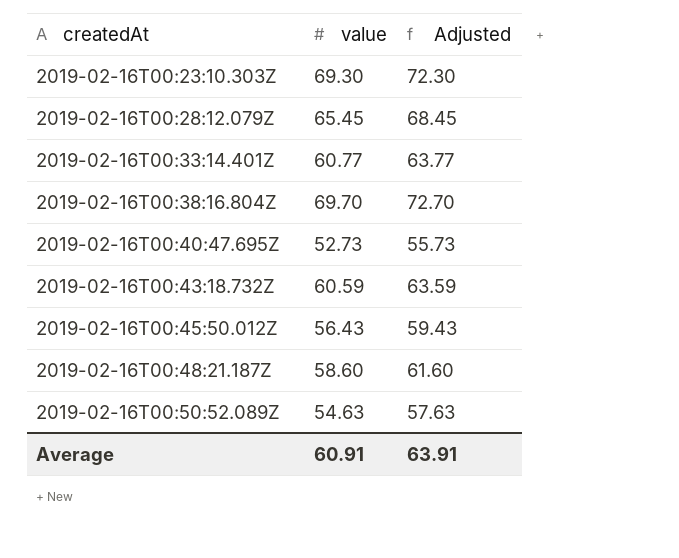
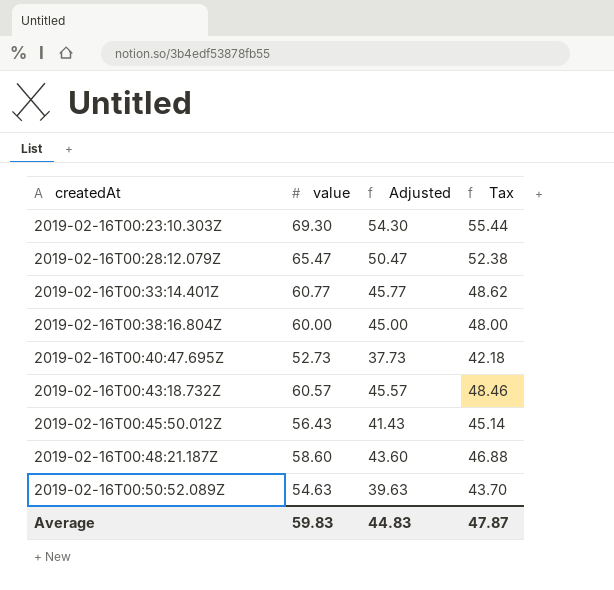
column Adjusted | formula: [value] + 3 -> [value] - 15
column Tax | formula: none -> [value] * 0.8
2019-02-16T00:28:12.079Z | value: 65.45 -> 65.47
2019-02-16T00:38:16.804Z | value: 69.70 -> 60.00
2019-02-16T00:43:18.732Z | value: 60.59 -> 60.57
Average | value: 60.91 -> 59.83
Average | Adjusted: 63.91 -> 44.83

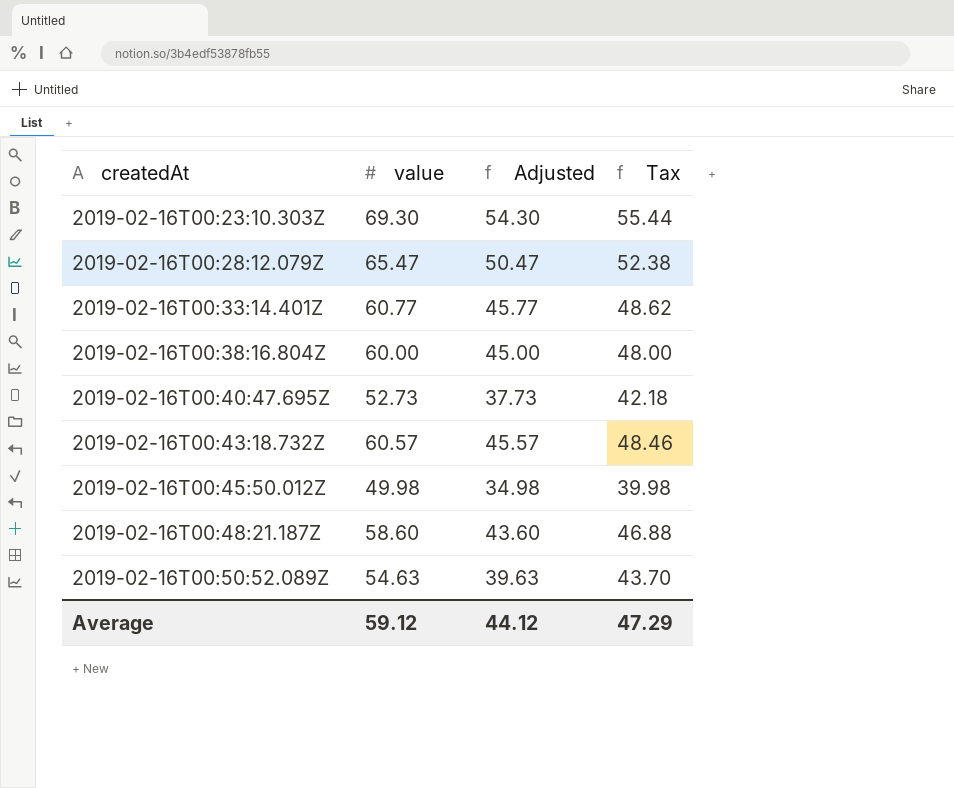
2019-02-16T00:45:50.012Z | value: 56.43 -> 49.98
2019-02-16T00:45:50.012Z | Adjusted: 41.43 -> 34.98
2019-02-16T00:45:50.012Z | Tax: 45.14 -> 39.98
Average | value: 59.83 -> 59.12
Average | Adjusted: 44.83 -> 44.12
Average | Tax: 47.87 -> 47.29

